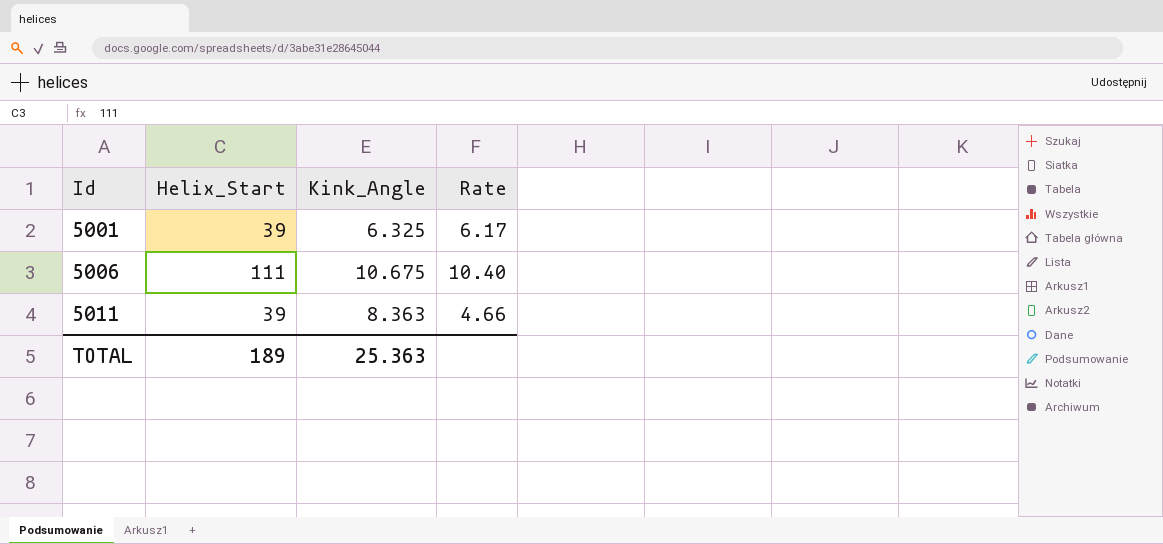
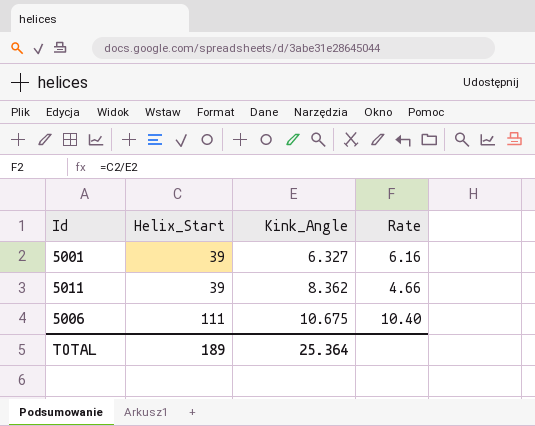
row order: Id ascending -> Helix_Start ascending
5001 | Kink_Angle: 6.325 -> 6.327
5001 | Rate: 6.17 -> 6.16
5011 | Kink_Angle: 8.363 -> 8.362
TOTAL | Kink_Angle: 25.363 -> 25.364

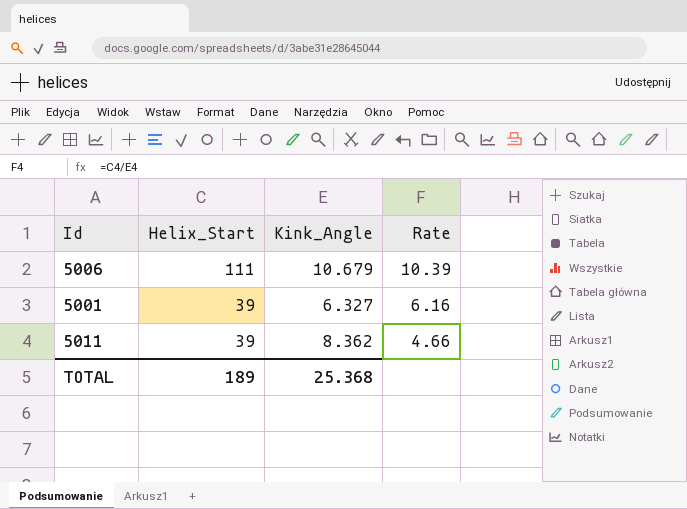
row order: Helix_Start ascending -> Helix_Start descending
5006 | Kink_Angle: 10.675 -> 10.679
5006 | Rate: 10.40 -> 10.39
TOTAL | Kink_Angle: 25.364 -> 25.368

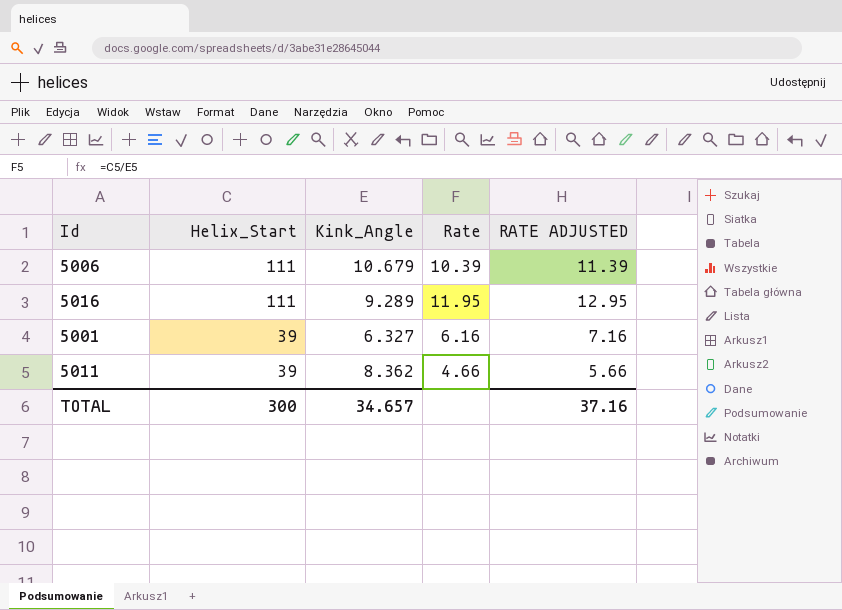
column RATE ADJUSTED | formula: none -> [Rate] + 1
row 5016: none -> 111 | 9.289 | 11.95 | 12.95
TOTAL | Helix_Start: 189 -> 300
TOTAL | Kink_Angle: 25.368 -> 34.657

